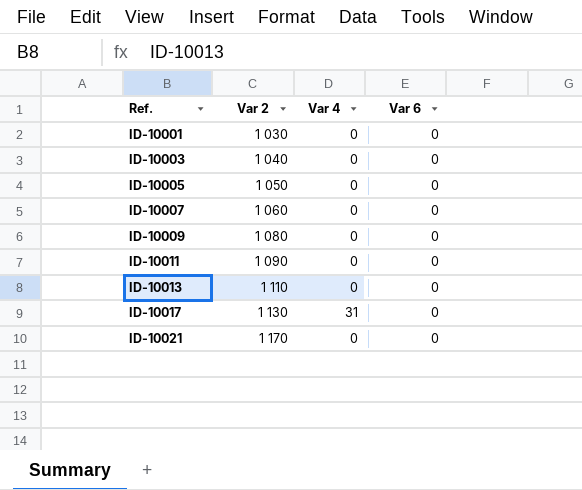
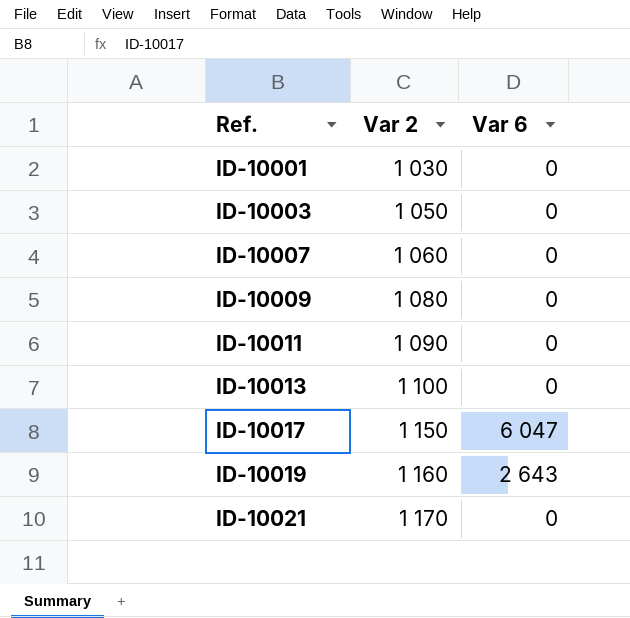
column Var 4 | position: 3 -> none
row ID-10005: 1 050 | 0 | 0 -> none
ID-10003 | Var 2: 1 040 -> 1 050
ID-10013 | Var 2: 1 110 -> 1 100
ID-10017 | Var 2: 1 130 -> 1 150
ID-10017 | Var 6: 0 -> 6 047
row ID-10019: none -> 1 160 | 2 643

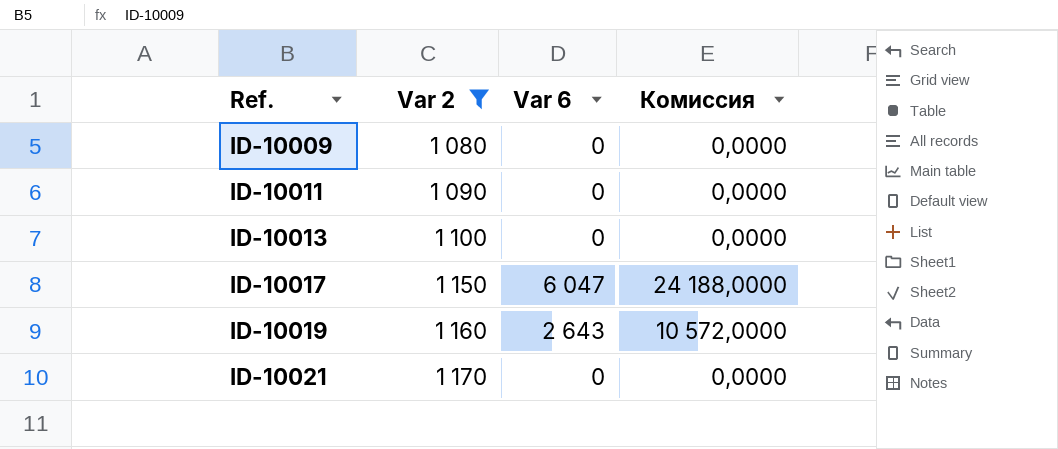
filter: none -> Var 2 >= 1 080
column Комиссия | formula: none -> [Var 6] * 4

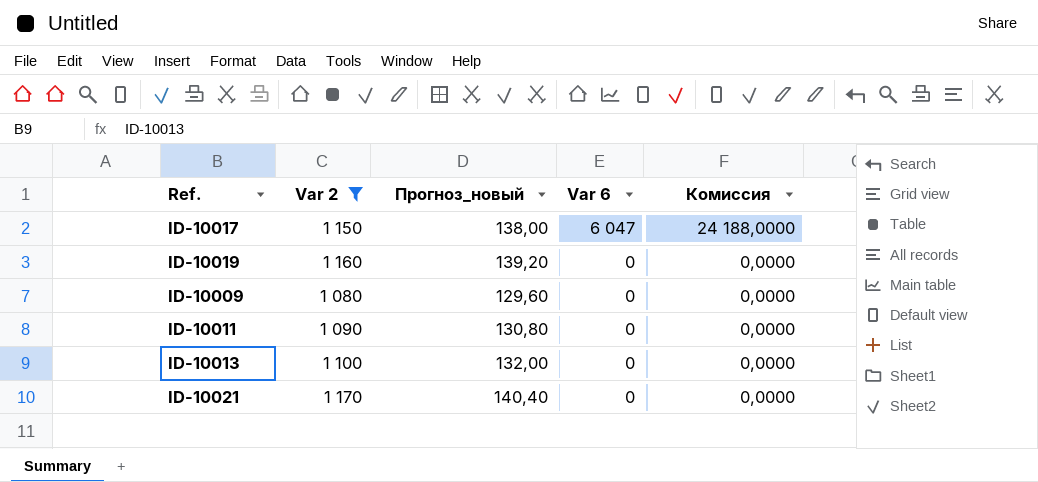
row order: Ref. ascending -> Var 6 descending
column Прогноз_новый | formula: none -> [Var 2] * 0,12
ID-10019 | Var 6: 2 643 -> 0
ID-10019 | Комиссия: 10 572,0000 -> 0,0000

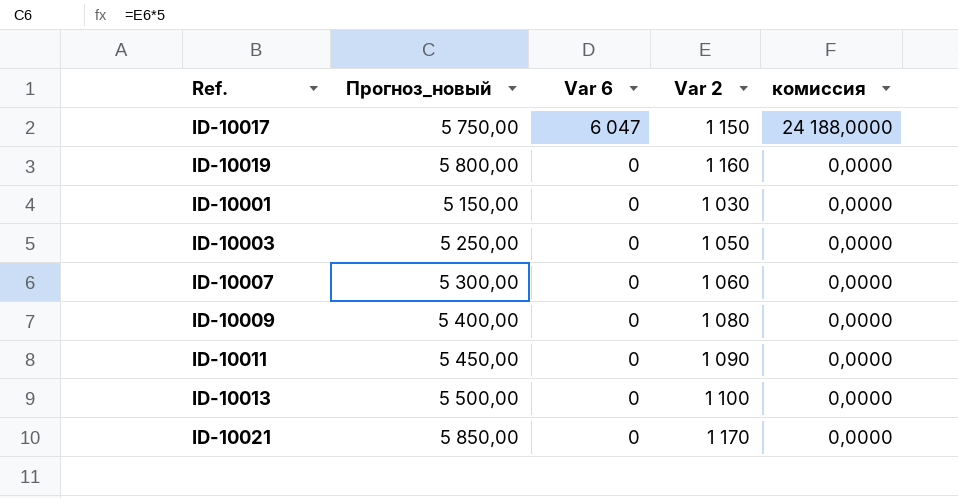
filter: Var 2 >= 1 080 -> none
column Прогноз_новый | formula: [Var 2] * 0,12 -> [Var 2] * 5
column Var 2 | position: 2 -> 4
column name: Комиссия -> комиссия

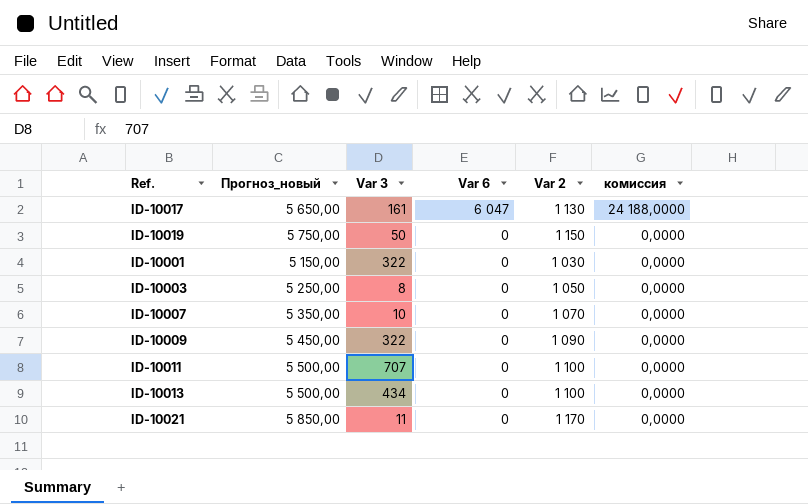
column Var 3 | position: none -> 3
ID-10017 | Прогноз_новый: 5 750,00 -> 5 650,00
ID-10017 | Var 2: 1 150 -> 1 130
ID-10019 | Прогноз_новый: 5 800,00 -> 5 750,00
ID-10019 | Var 2: 1 160 -> 1 150
ID-10007 | Прогноз_новый: 5 300,00 -> 5 350,00
ID-10007 | Var 2: 1 060 -> 1 070
ID-10009 | Прогноз_новый: 5 400,00 -> 5 450,00
ID-10009 | Var 2: 1 080 -> 1 090
ID-10011 | Прогноз_новый: 5 450,00 -> 5 500,00
ID-10011 | Var 2: 1 090 -> 1 100

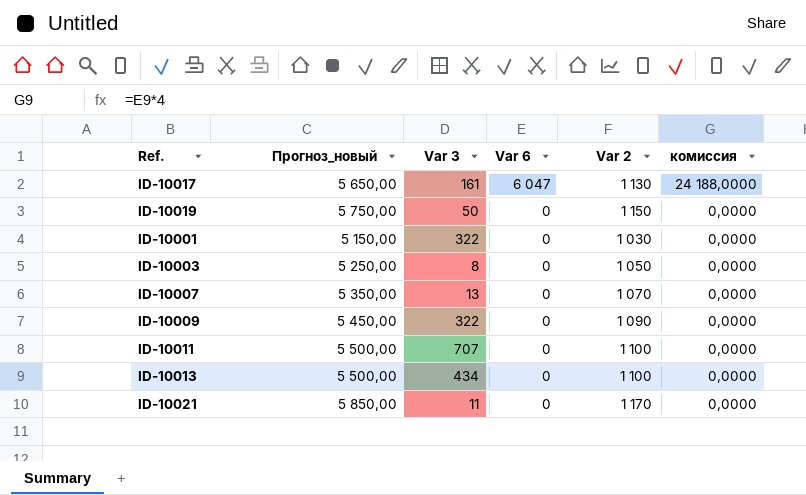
ID-10007 | Var 3: 10 -> 13

